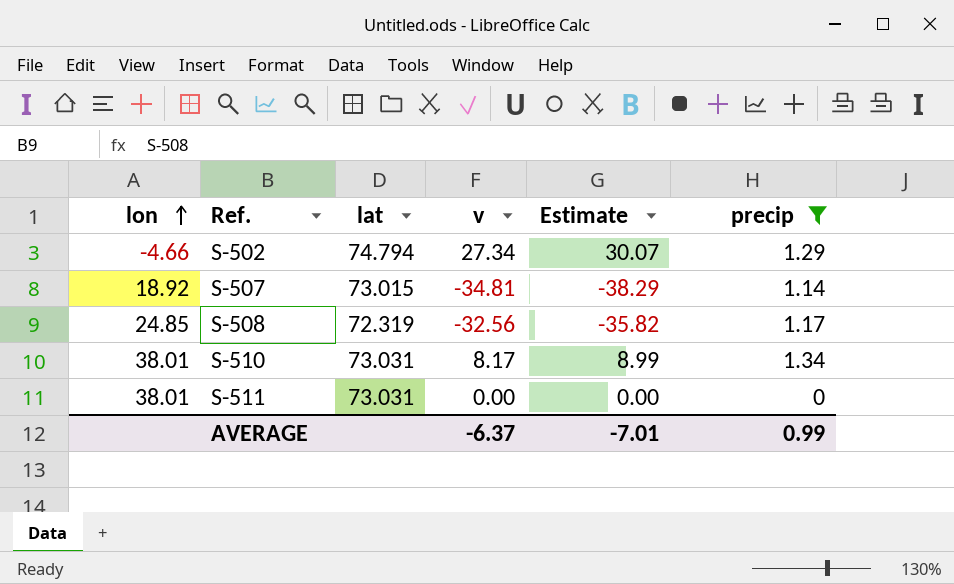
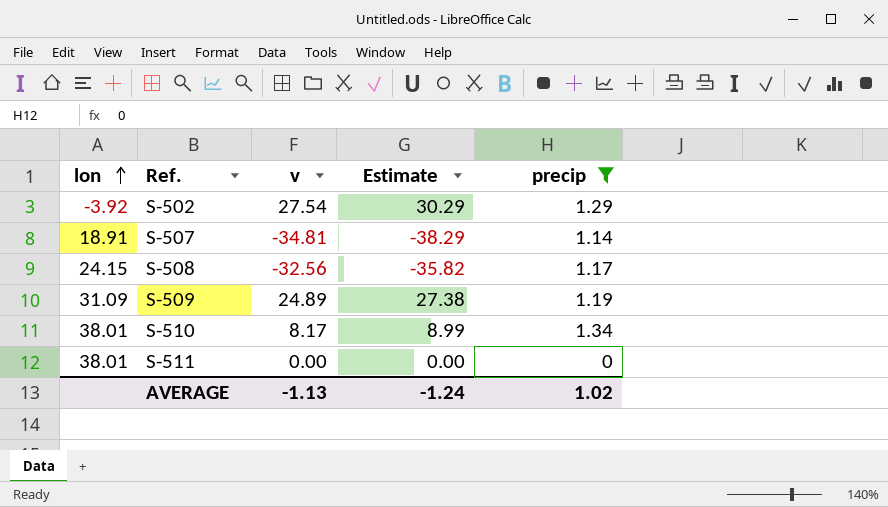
column lat | position: 3 -> none
S-502 | lon: -4.66 -> -3.92
S-502 | v: 27.34 -> 27.54
S-502 | Estimate: 30.07 -> 30.29
S-507 | lon: 18.92 -> 18.91
S-508 | lon: 24.85 -> 24.15
row S-509: none -> 31.09 | 24.89 | 27.38 | 1.19
AVERAGE | v: -6.37 -> -1.13
AVERAGE | Estimate: -7.01 -> -1.24
AVERAGE | precip: 0.99 -> 1.02

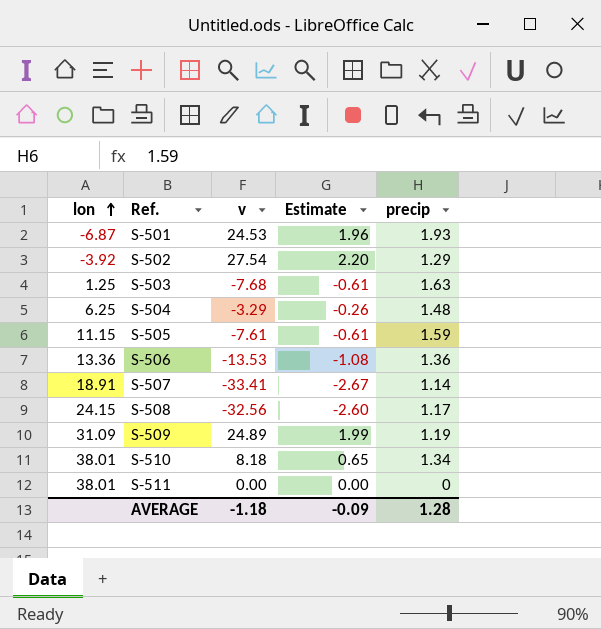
filter: precip <= 1.34 -> none
column Estimate | formula: [v] * 1.1 -> [v] * 0.08
S-507 | v: -34.81 -> -33.41
S-510 | v: 8.17 -> 8.18
AVERAGE | v: -1.13 -> -1.18
AVERAGE | Estimate: -1.24 -> -0.09
AVERAGE | precip: 1.02 -> 1.28

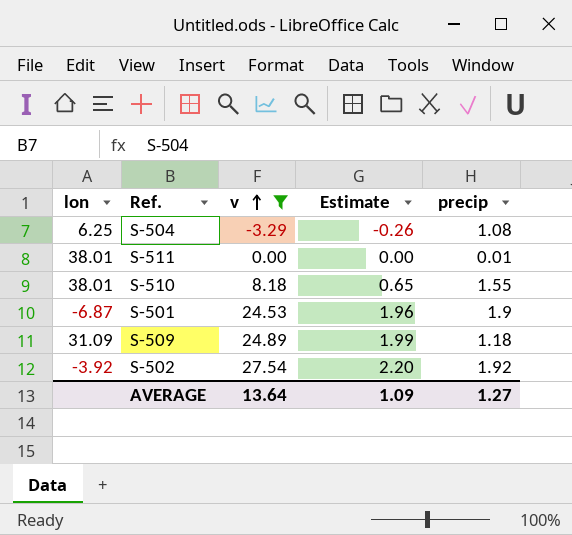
filter: none -> v >= -3.29
row order: lon ascending -> v ascending
S-504 | precip: 1.48 -> 1.08
S-511 | precip: 0 -> 0.01
S-510 | precip: 1.34 -> 1.55
S-501 | precip: 1.93 -> 1.9
S-509 | precip: 1.19 -> 1.18
S-502 | precip: 1.29 -> 1.92
AVERAGE | v: -1.18 -> 13.64
AVERAGE | Estimate: -0.09 -> 1.09
AVERAGE | precip: 1.28 -> 1.27

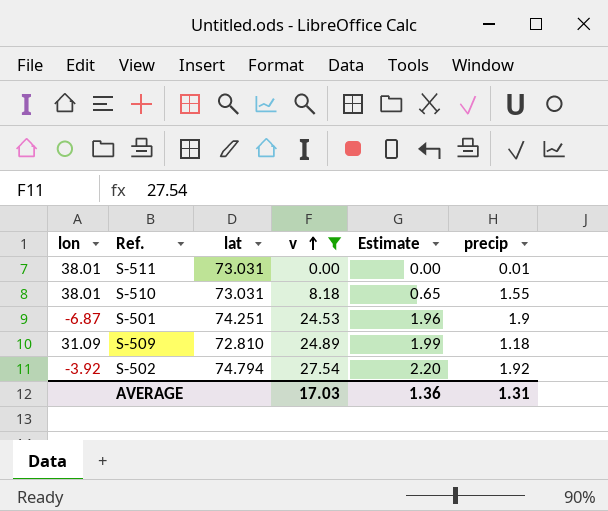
column lat | position: none -> 3
row S-504: 6.25 | -3.29 | -0.26 | 1.08 -> none
AVERAGE | v: 13.64 -> 17.03
AVERAGE | Estimate: 1.09 -> 1.36
AVERAGE | precip: 1.27 -> 1.31

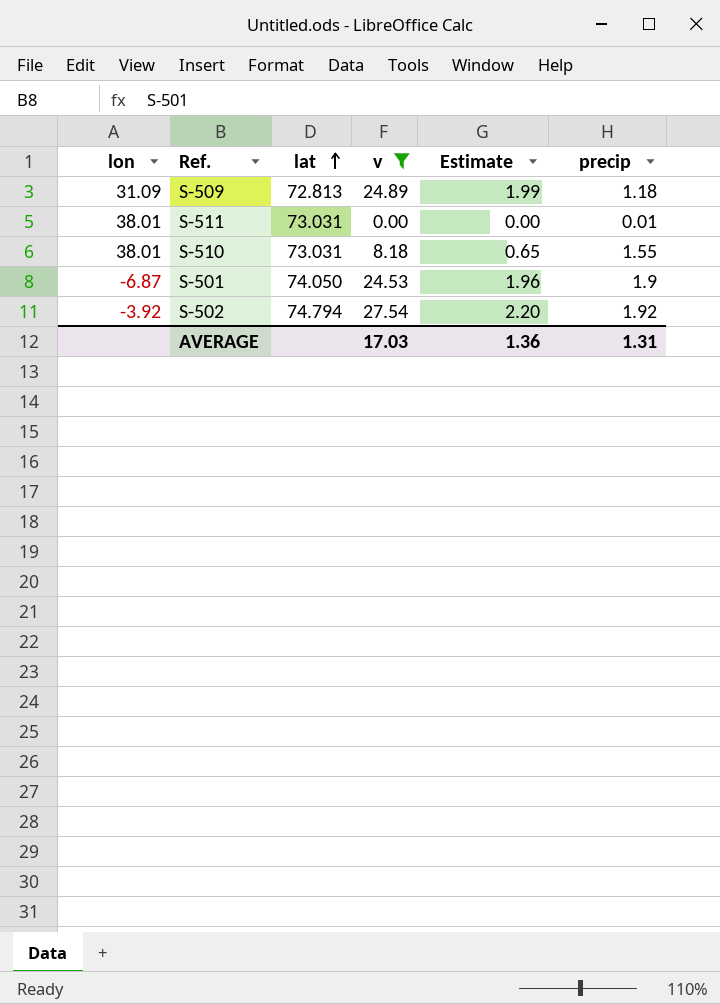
row order: v ascending -> lat ascending
S-509 | lat: 72.810 -> 72.813
S-501 | lat: 74.251 -> 74.050

